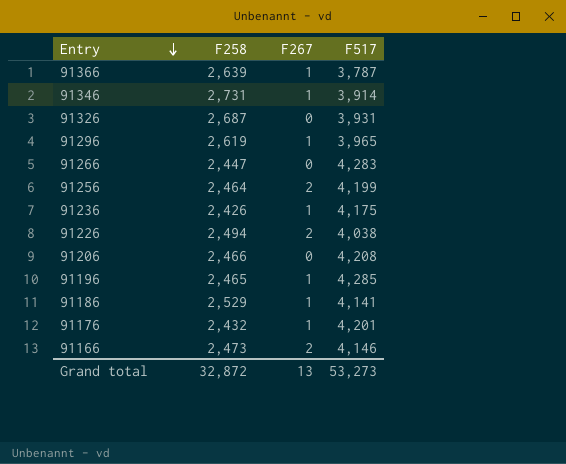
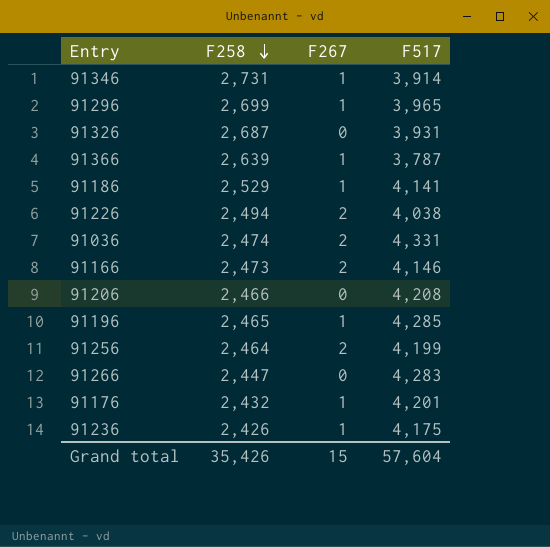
row order: Entry descending -> F258 descending
91296 | F258: 2,619 -> 2,699
row 91036: none -> 2,474 | 2 | 4,331
Grand total | F258: 32,872 -> 35,426
Grand total | F267: 13 -> 15
Grand total | F517: 53,273 -> 57,604

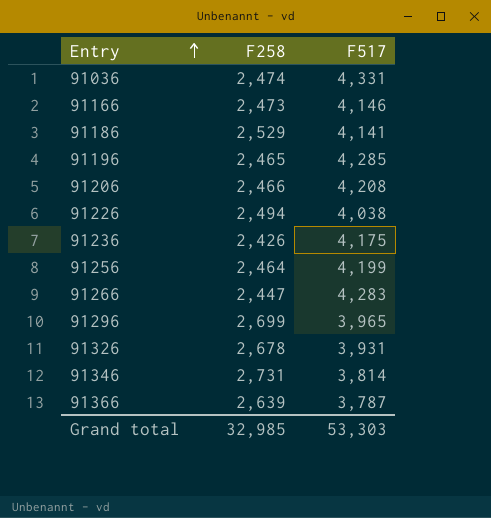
row order: F258 descending -> Entry ascending
column F267 | position: 3 -> none
row 91176: 2,432 | 1 | 4,201 -> none
91326 | F258: 2,687 -> 2,678
91346 | F517: 3,914 -> 3,814
Grand total | F258: 35,426 -> 32,985
Grand total | F517: 57,604 -> 53,303

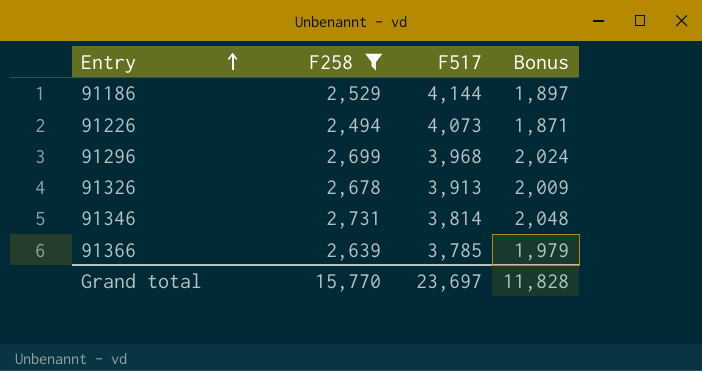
filter: none -> F258 >= 2,494
column Bonus | formula: none -> [F258] * 0.75
91186 | F517: 4,141 -> 4,144
91226 | F517: 4,038 -> 4,073
91296 | F517: 3,965 -> 3,968
91326 | F517: 3,931 -> 3,913
91366 | F517: 3,787 -> 3,785
Grand total | F258: 32,985 -> 15,770
Grand total | F517: 53,303 -> 23,697

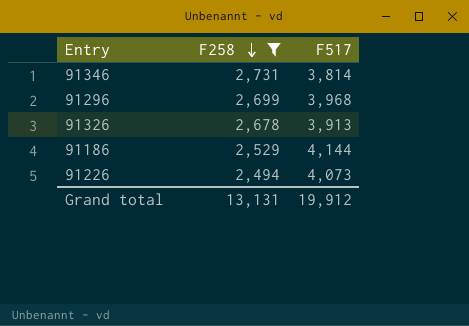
row order: Entry ascending -> F258 descending
column Bonus | formula: [F258] * 0.75 -> none
row 91366: 2,639 | 3,785 | 1,979 -> none
Grand total | F258: 15,770 -> 13,131
Grand total | F517: 23,697 -> 19,912

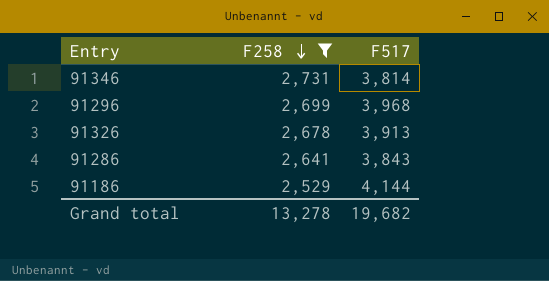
row 91226: 2,494 | 4,073 -> none
row 91286: none -> 2,641 | 3,843
Grand total | F258: 13,131 -> 13,278
Grand total | F517: 19,912 -> 19,682

